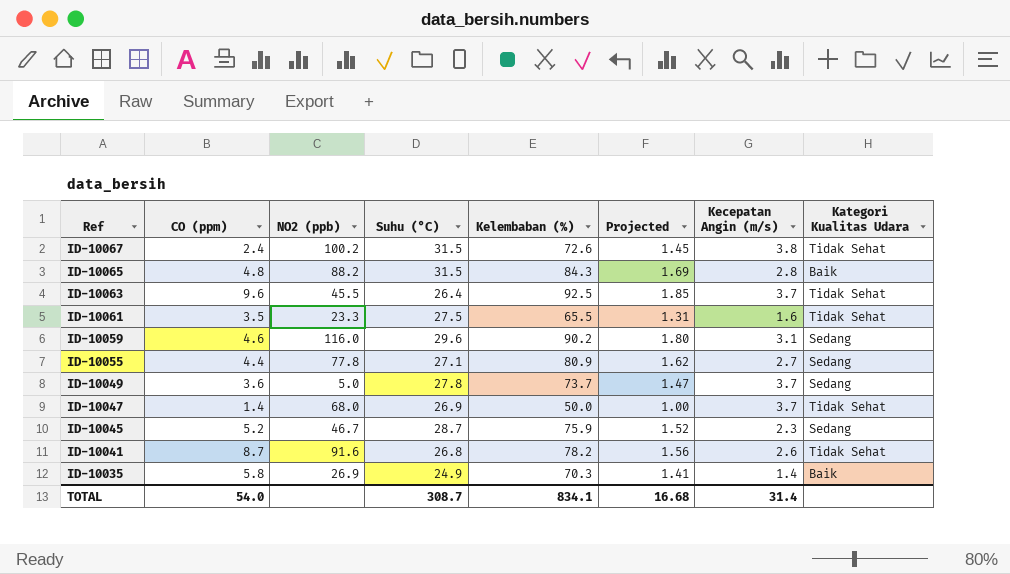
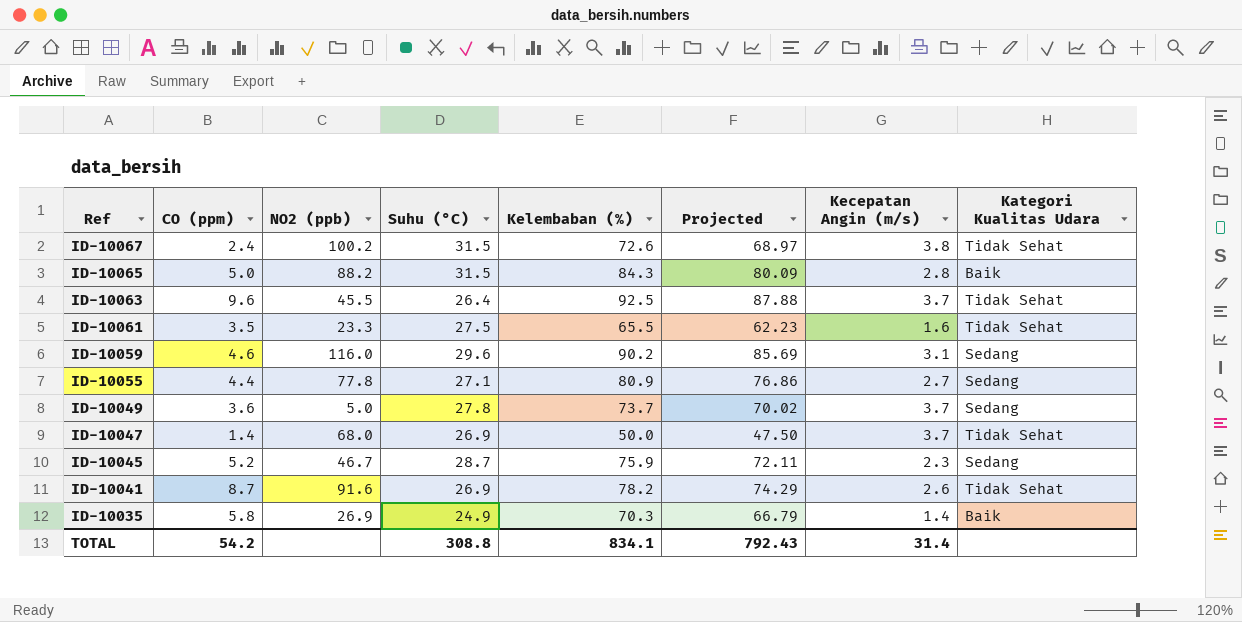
column Projected | formula: [Kelembaban (%)] * 0.02 -> [Kelembaban (%)] * 0.95
ID-10065 | CO (ppm): 4.8 -> 5.0
ID-10041 | Suhu (°C): 26.8 -> 26.9
TOTAL | CO (ppm): 54.0 -> 54.2
TOTAL | Suhu (°C): 308.7 -> 308.8
TOTAL | Projected: 16.68 -> 792.43

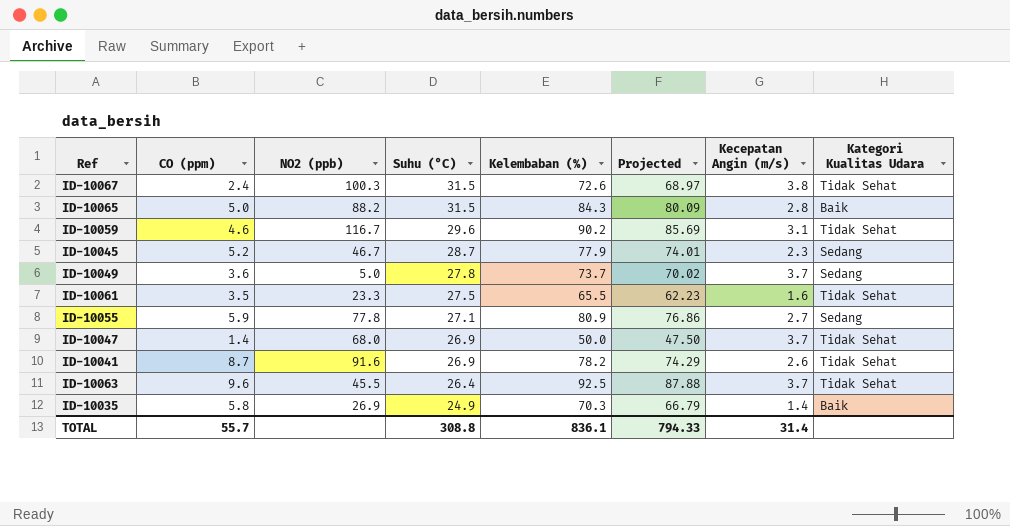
row order: Ref descending -> Suhu (°C) descending
ID-10067 | NO2 (ppb): 100.2 -> 100.3
ID-10059 | NO2 (ppb): 116.0 -> 116.7
ID-10059 | Kategori Kualitas Udara: Sedang -> Tidak Sehat
ID-10045 | Kelembaban (%): 75.9 -> 77.9
ID-10045 | Projected: 72.11 -> 74.01
ID-10055 | CO (ppm): 4.4 -> 5.9
TOTAL | CO (ppm): 54.2 -> 55.7
TOTAL | Kelembaban (%): 834.1 -> 836.1
TOTAL | Projected: 792.43 -> 794.33

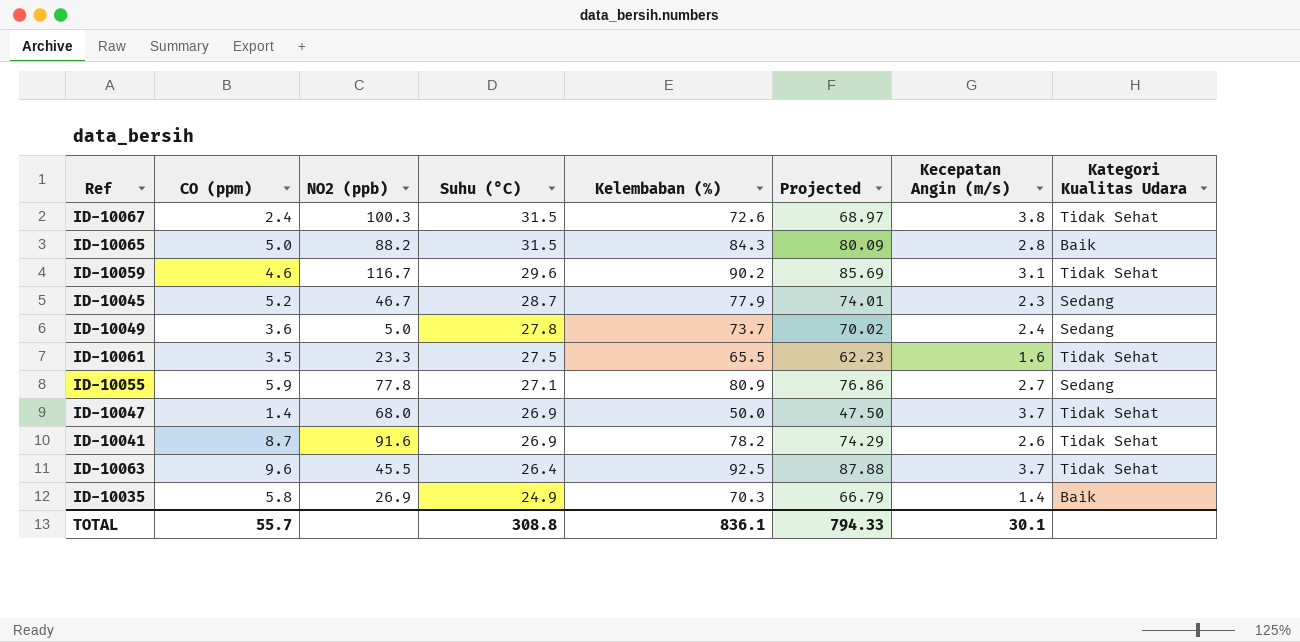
ID-10049 | Kecepatan Angin (m/s): 3.7 -> 2.4
TOTAL | Kecepatan Angin (m/s): 31.4 -> 30.1

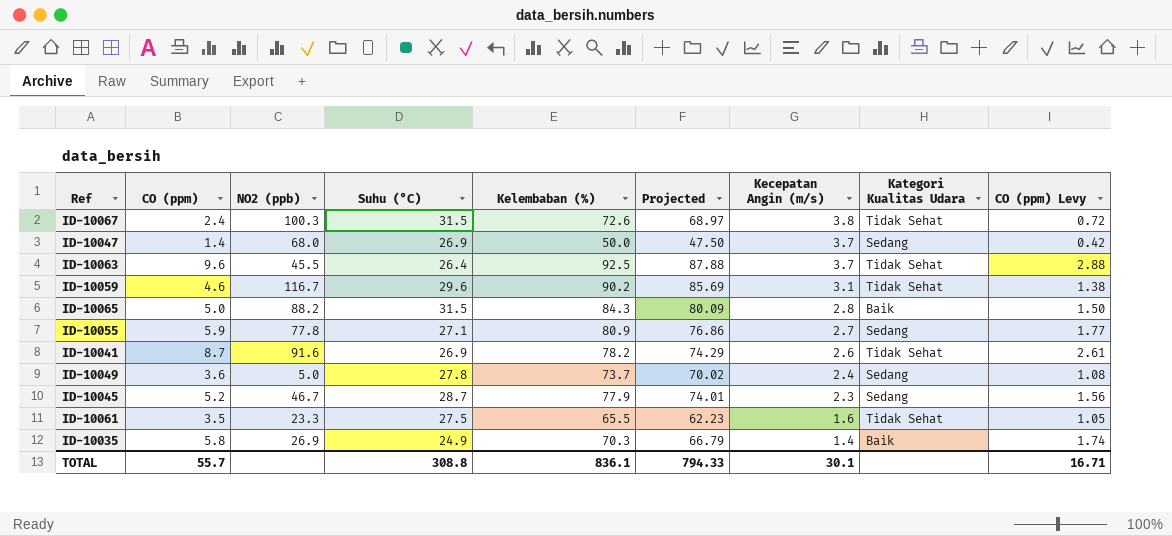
row order: Suhu (°C) descending -> Kecepatan Angin (m/s) descending
column CO (ppm) Levy | formula: none -> [CO (ppm)] * 0.3
ID-10047 | Kategori Kualitas Udara: Tidak Sehat -> Sedang

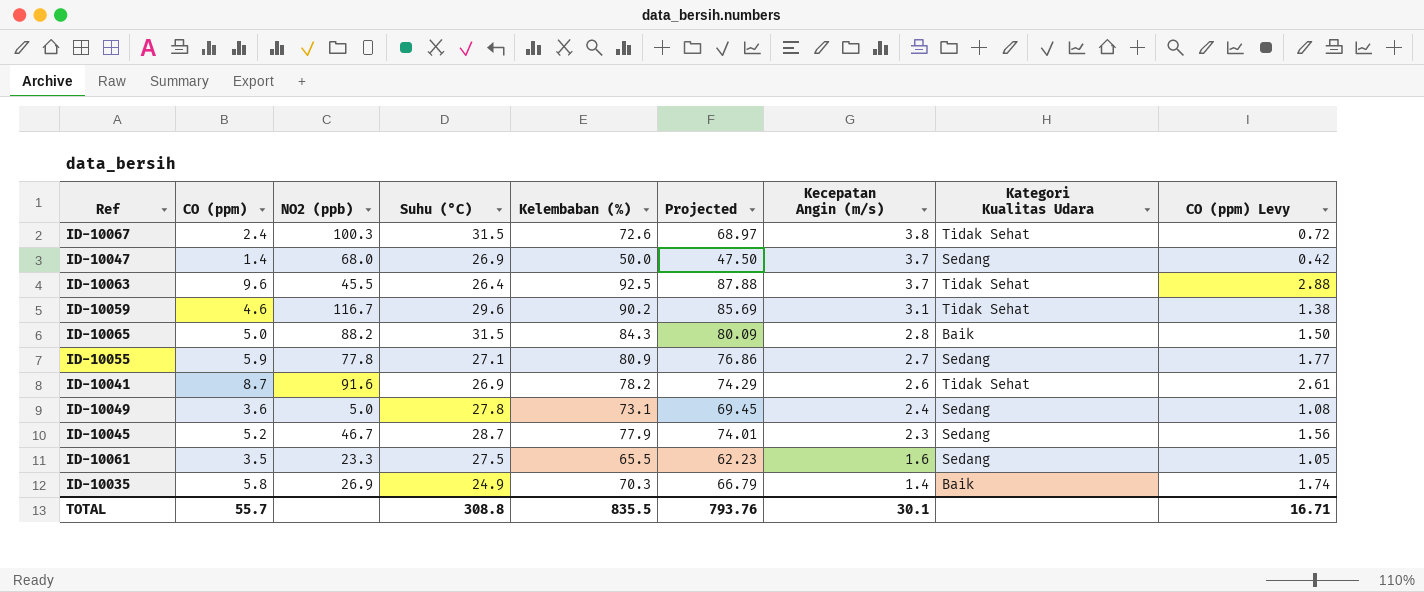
ID-10049 | Kelembaban (%): 73.7 -> 73.1
ID-10049 | Projected: 70.02 -> 69.45
ID-10061 | Kategori Kualitas Udara: Tidak Sehat -> Sedang
TOTAL | Kelembaban (%): 836.1 -> 835.5
TOTAL | Projected: 794.33 -> 793.76

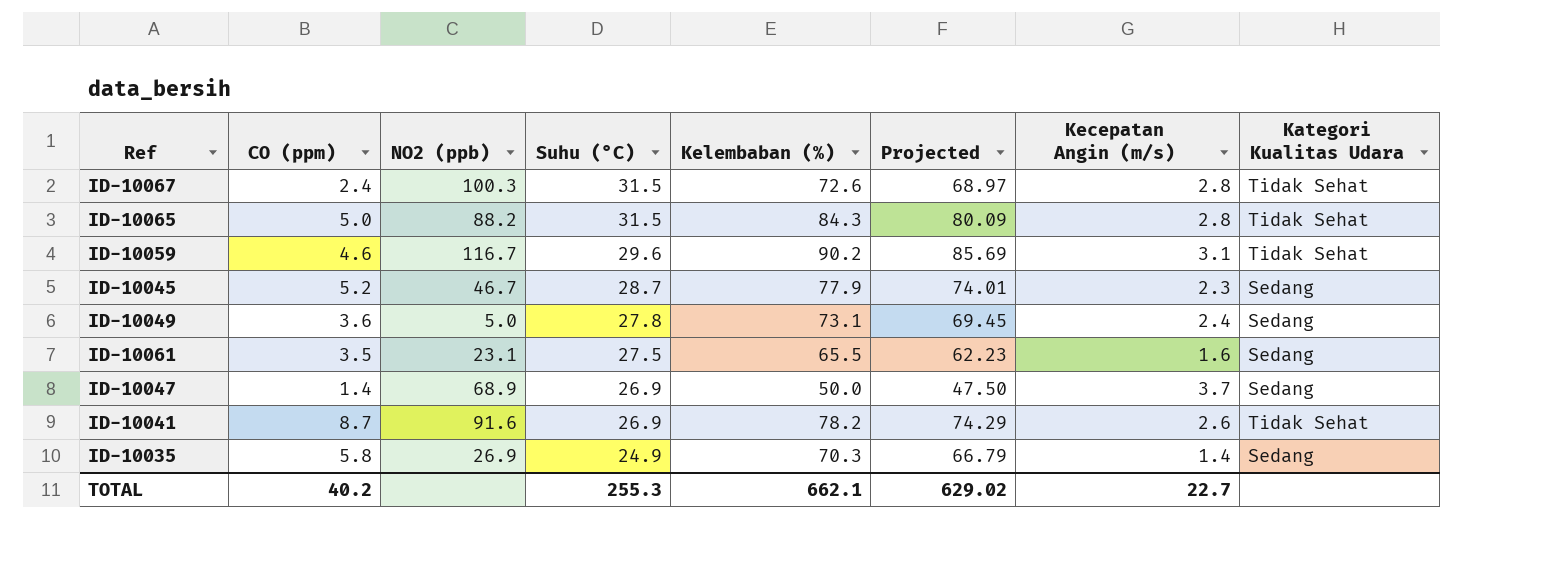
row order: Kecepatan Angin (m/s) descending -> Suhu (°C) descending
column CO (ppm) Levy | formula: [CO (ppm)] * 0.3 -> none
row ID-10063: 9.6 | 45.5 | 26.4 | 92.5 | 87.88 | 3.7 | Tidak Sehat | 2.88 -> none
row ID-10055: 5.9 | 77.8 | 27.1 | 80.9 | 76.86 | 2.7 | Sedang | 1.77 -> none
ID-10067 | Kecepatan Angin (m/s): 3.8 -> 2.8
ID-10065 | Kategori Kualitas Udara: Baik -> Tidak Sehat
ID-10061 | NO2 (ppb): 23.3 -> 23.1
ID-10047 | NO2 (ppb): 68.0 -> 68.9
ID-10035 | Kategori Kualitas Udara: Baik -> Sedang
TOTAL | CO (ppm): 55.7 -> 40.2
TOTAL | Suhu (°C): 308.8 -> 255.3
TOTAL | Kelembaban (%): 835.5 -> 662.1
TOTAL | Projected: 793.76 -> 629.02
TOTAL | Kecepatan Angin (m/s): 30.1 -> 22.7

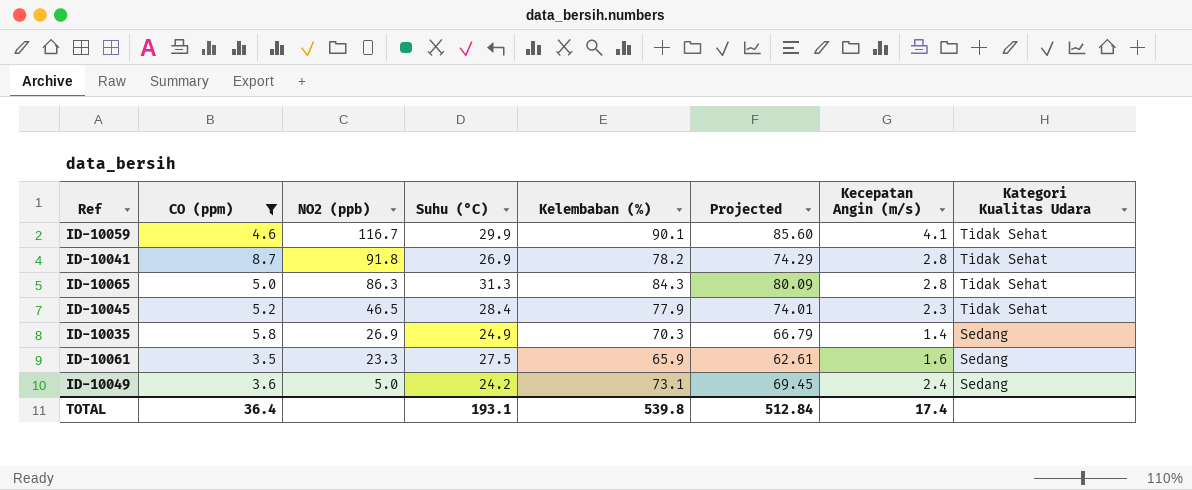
filter: none -> CO (ppm) >= 3.5
row order: Suhu (°C) descending -> NO2 (ppb) descending
ID-10059 | Suhu (°C): 29.6 -> 29.9
ID-10059 | Kelembaban (%): 90.2 -> 90.1
ID-10059 | Projected: 85.69 -> 85.60
ID-10059 | Kecepatan Angin (m/s): 3.1 -> 4.1
ID-10041 | NO2 (ppb): 91.6 -> 91.8
ID-10041 | Kecepatan Angin (m/s): 2.6 -> 2.8
ID-10065 | NO2 (ppb): 88.2 -> 86.3
ID-10065 | Suhu (°C): 31.5 -> 31.3
ID-10045 | NO2 (ppb): 46.7 -> 46.5
ID-10045 | Suhu (°C): 28.7 -> 28.4
ID-10045 | Kategori Kualitas Udara: Sedang -> Tidak Sehat
ID-10061 | NO2 (ppb): 23.1 -> 23.3
ID-10061 | Kelembaban (%): 65.5 -> 65.9
ID-10061 | Projected: 62.23 -> 62.61
ID-10049 | Suhu (°C): 27.8 -> 24.2
TOTAL | CO (ppm): 40.2 -> 36.4
TOTAL | Suhu (°C): 255.3 -> 193.1
TOTAL | Kelembaban (%): 662.1 -> 539.8
TOTAL | Projected: 629.02 -> 512.84
TOTAL | Kecepatan Angin (m/s): 22.7 -> 17.4

